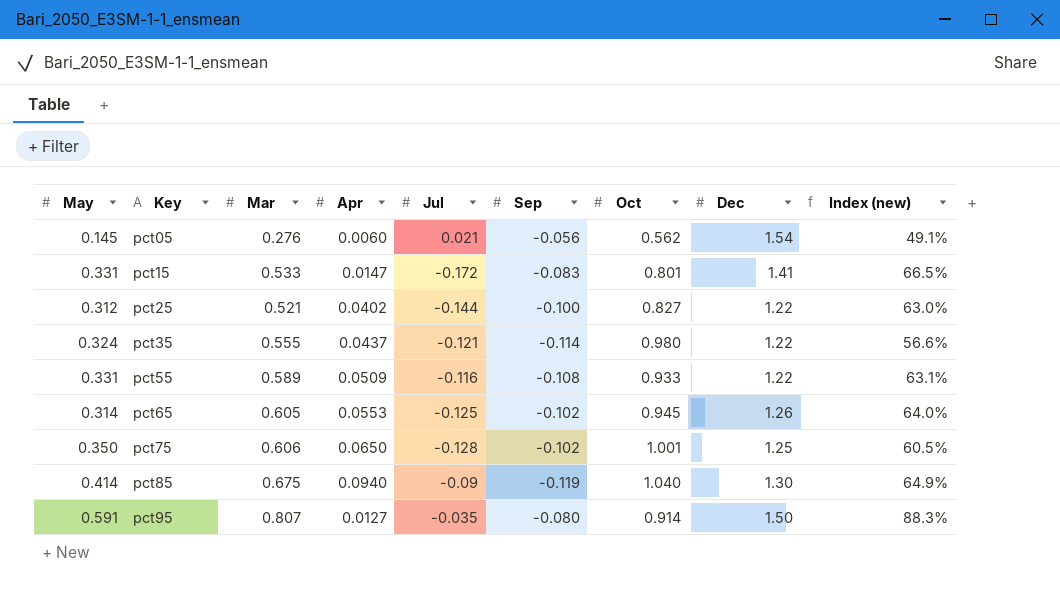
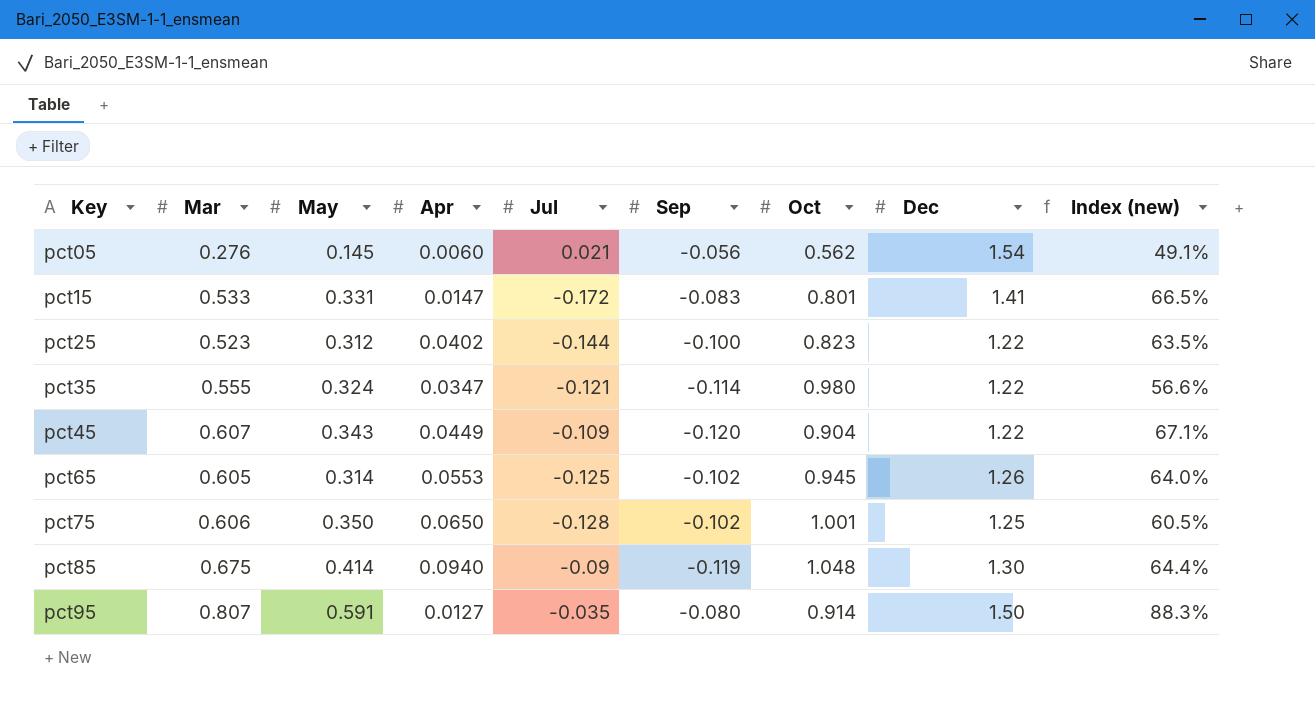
column May | position: 1 -> 3
row pct55: 0.331 | 0.589 | 0.0509 | -0.116 | -0.108 | 0.933 | 1.22 | 63.1% -> none
pct25 | Mar: 0.521 -> 0.523
pct25 | Oct: 0.827 -> 0.823
pct25 | Index (new): 63.0% -> 63.5%
pct35 | Apr: 0.0437 -> 0.0347
row pct45: none -> 0.607 | 0.343 | 0.0449 | -0.109 | -0.120 | 0.904 | 1.22 | 67.1%
pct85 | Oct: 1.040 -> 1.048
pct85 | Index (new): 64.9% -> 64.4%

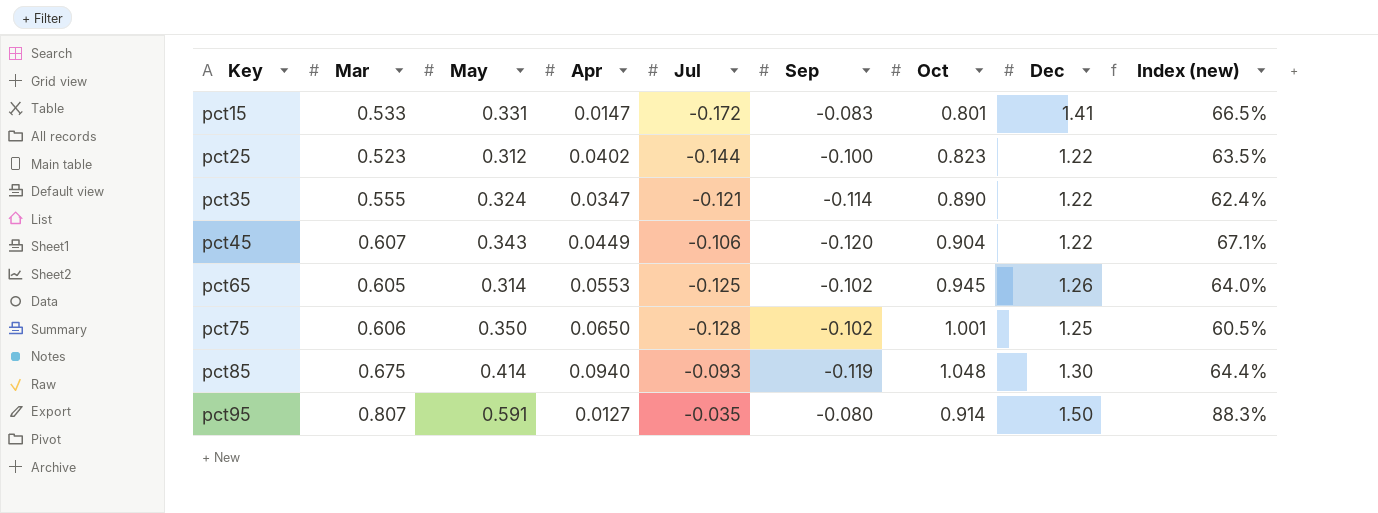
row pct05: 0.276 | 0.145 | 0.0060 | 0.021 | -0.056 | 0.562 | 1.54 | 49.1% -> none
pct35 | Oct: 0.980 -> 0.890
pct35 | Index (new): 56.6% -> 62.4%
pct45 | Jul: -0.109 -> -0.106
pct85 | Jul: -0.09 -> -0.093

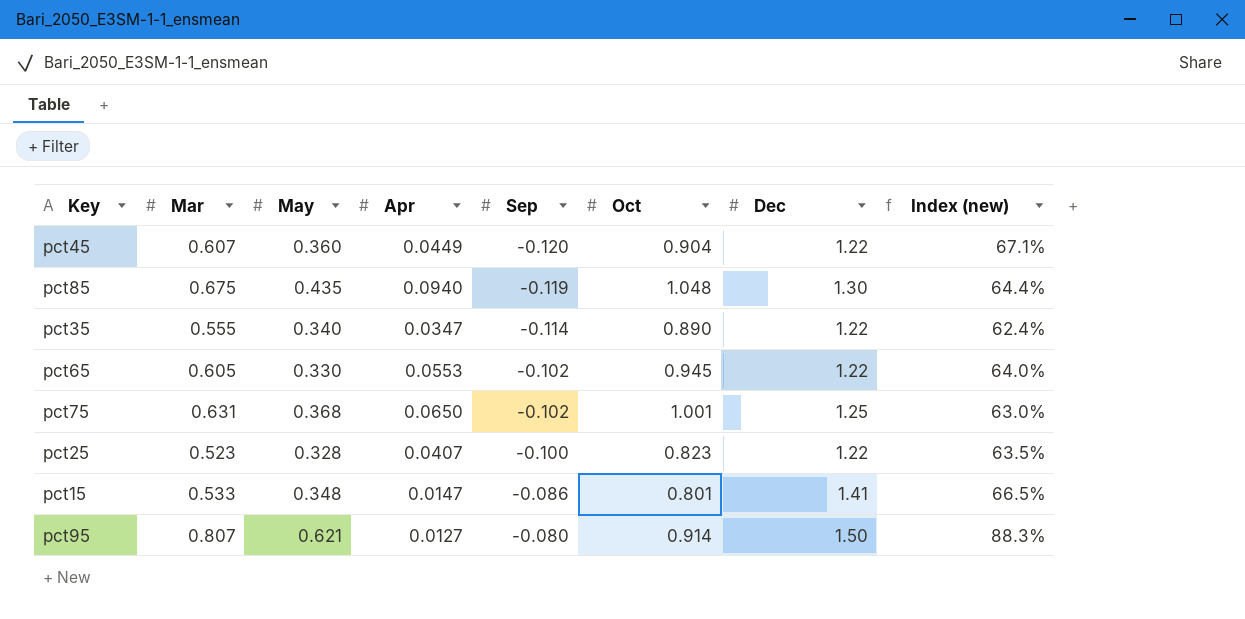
row order: Key ascending -> Sep ascending
column Jul | position: 5 -> none
pct45 | May: 0.343 -> 0.360
pct85 | May: 0.414 -> 0.435
pct35 | May: 0.324 -> 0.340
pct65 | May: 0.314 -> 0.330
pct65 | Dec: 1.26 -> 1.22
pct75 | Mar: 0.606 -> 0.631
pct75 | May: 0.350 -> 0.368
pct75 | Index (new): 60.5% -> 63.0%
pct25 | May: 0.312 -> 0.328
pct25 | Apr: 0.0402 -> 0.0407
pct15 | May: 0.331 -> 0.348
pct15 | Sep: -0.083 -> -0.086
pct95 | May: 0.591 -> 0.621

